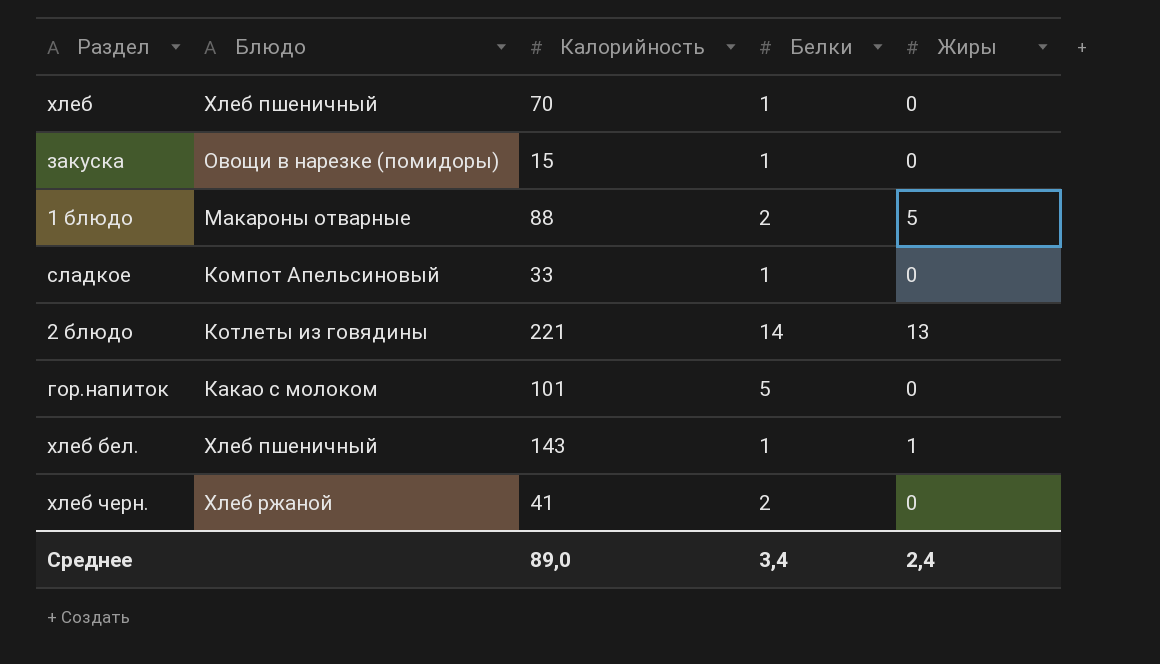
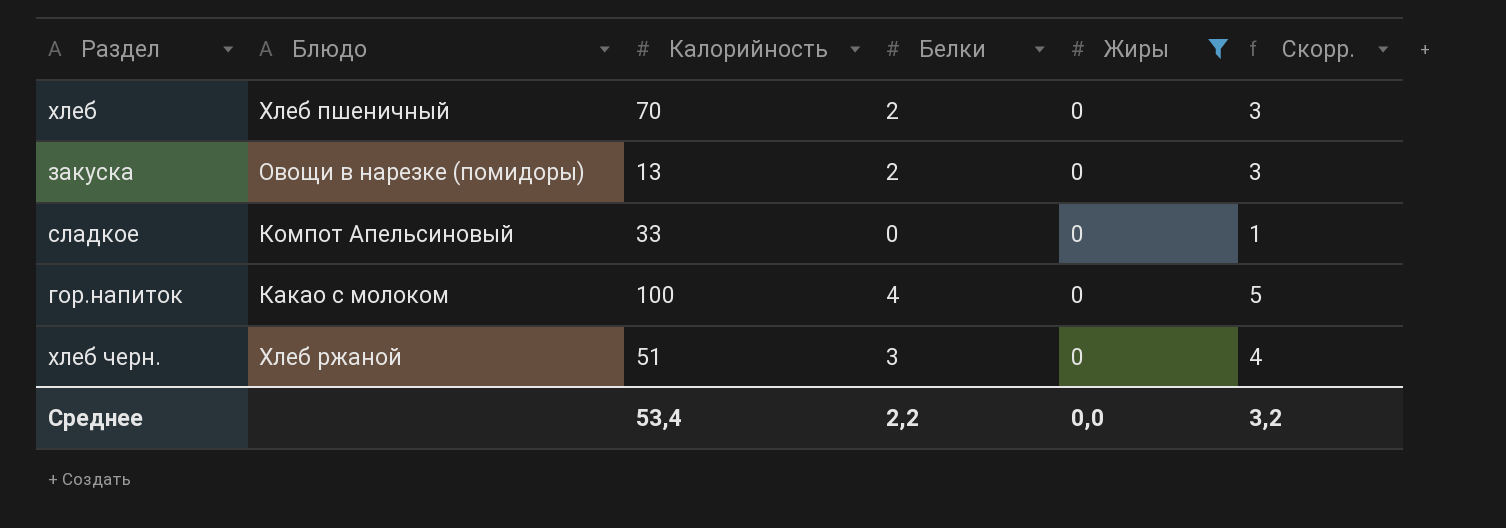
filter: none -> Жиры = 0
column Скорр. | formula: none -> [Белки] + 1
хлеб | Белки: 1 -> 2
закуска | Калорийность: 15 -> 13
закуска | Белки: 1 -> 2
сладкое | Белки: 1 -> 0
гор.напиток | Калорийность: 101 -> 100
гор.напиток | Белки: 5 -> 4
хлеб черн. | Калорийность: 41 -> 51
хлеб черн. | Белки: 2 -> 3
Среднее | Калорийность: 89,0 -> 53,4
Среднее | Белки: 3,4 -> 2,2
Среднее | Жиры: 2,4 -> 0,0

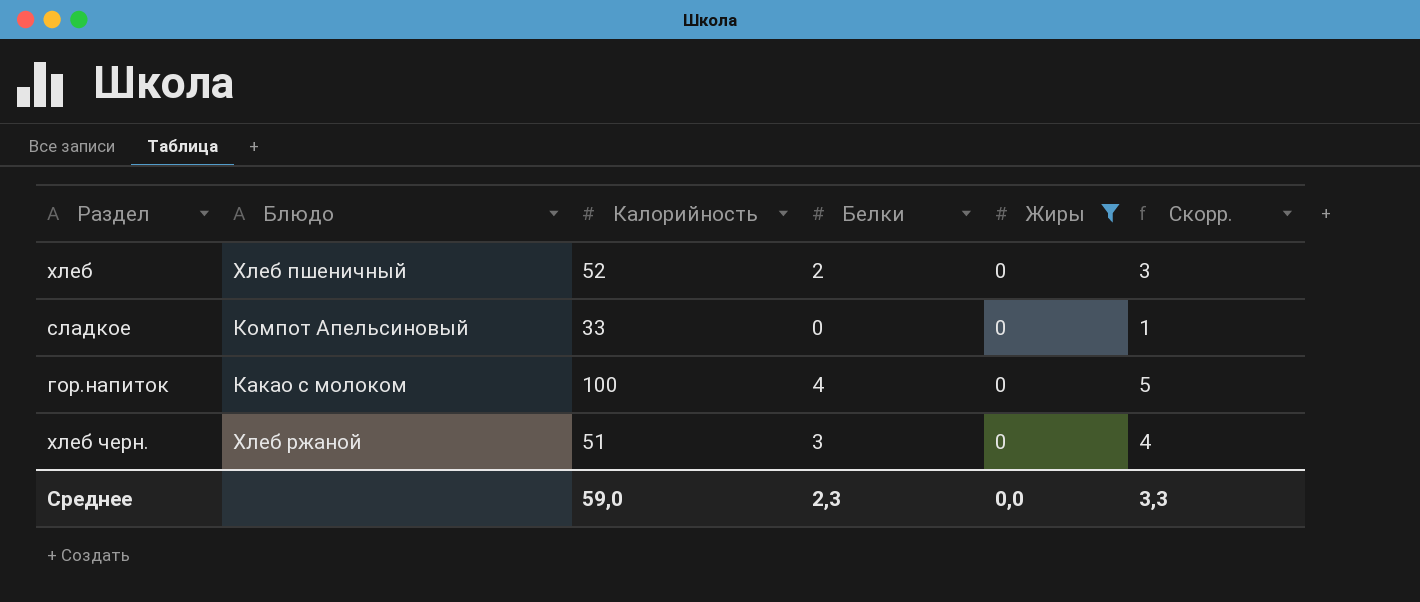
row закуска: Овощи в нарезке (помидоры) | 13 | 2 | 0 | 3 -> none
хлеб | Калорийность: 70 -> 52
Среднее | Калорийность: 53,4 -> 59,0
Среднее | Белки: 2,2 -> 2,3
Среднее | Скорр.: 3,2 -> 3,3

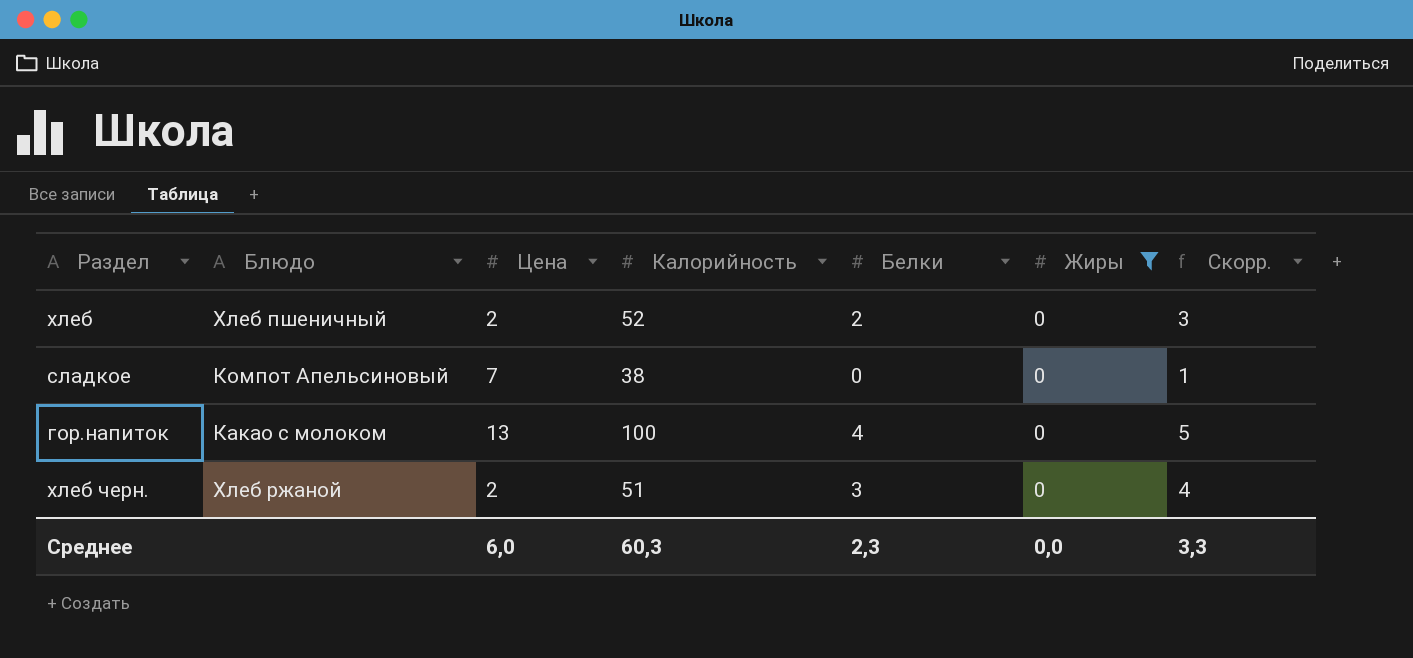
column Цена | position: none -> 3
сладкое | Калорийность: 33 -> 38
Среднее | Калорийность: 59,0 -> 60,3

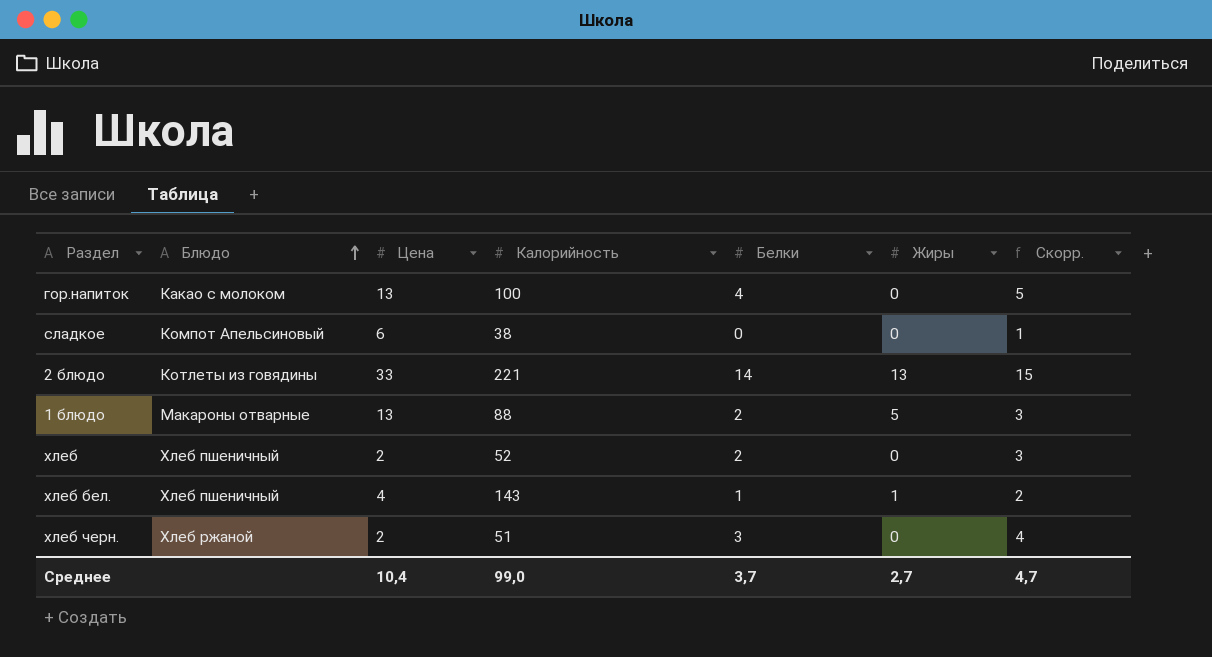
filter: Жиры = 0 -> none
row order: none -> Блюдо ascending
сладкое | Цена: 7 -> 6
Среднее | Цена: 6,0 -> 10,4
Среднее | Калорийность: 60,3 -> 99,0
Среднее | Белки: 2,3 -> 3,7
Среднее | Жиры: 0,0 -> 2,7
Среднее | Скорр.: 3,3 -> 4,7

